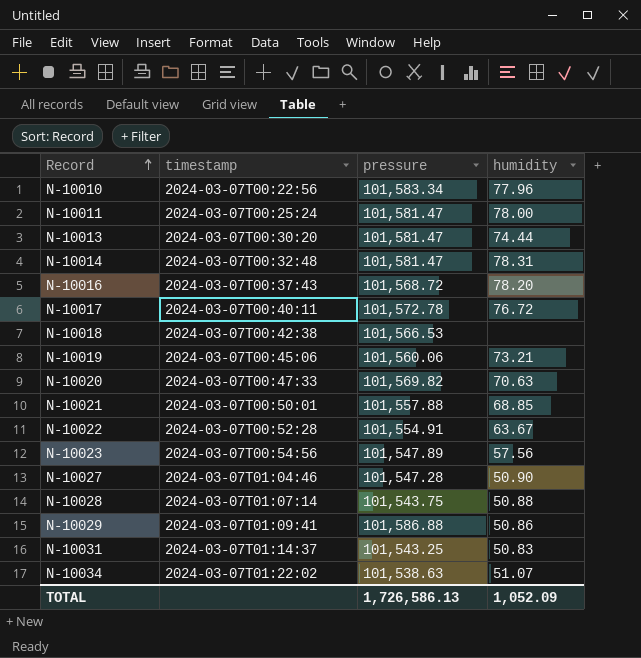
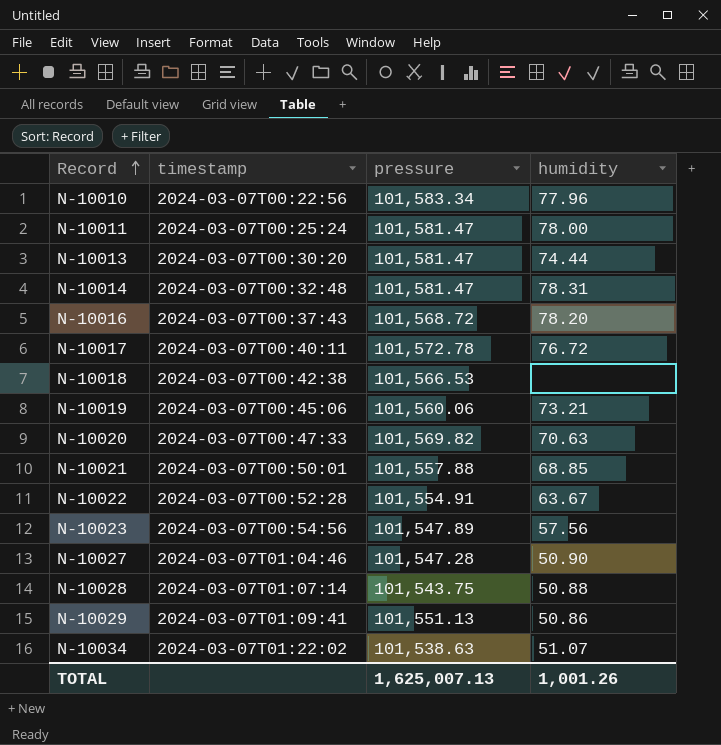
row N-10031: 2024-03-07T01:14:37 | 101,543.25 | 50.83 -> none
N-10029 | pressure: 101,586.88 -> 101,551.13
TOTAL | pressure: 1,726,586.13 -> 1,625,007.13
TOTAL | humidity: 1,052.09 -> 1,001.26

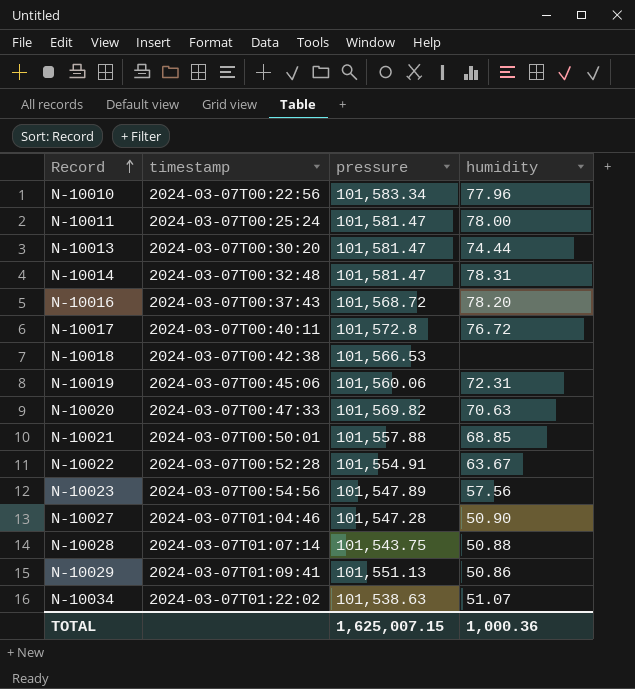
N-10017 | pressure: 101,572.78 -> 101,572.8
N-10019 | humidity: 73.21 -> 72.31
TOTAL | pressure: 1,625,007.13 -> 1,625,007.15
TOTAL | humidity: 1,001.26 -> 1,000.36

